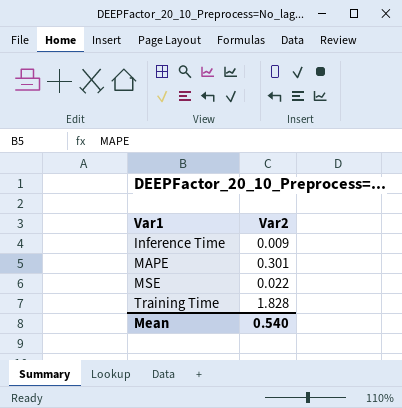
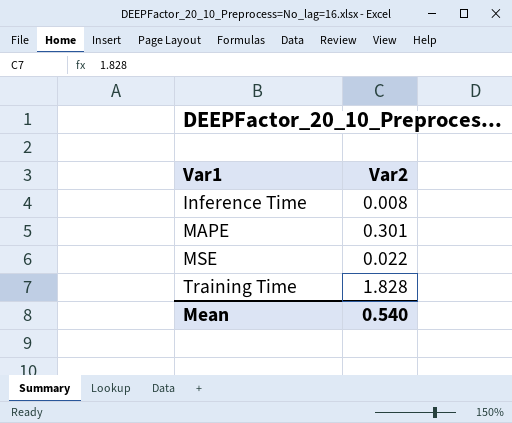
Inference Time | Var2: 0.009 -> 0.008

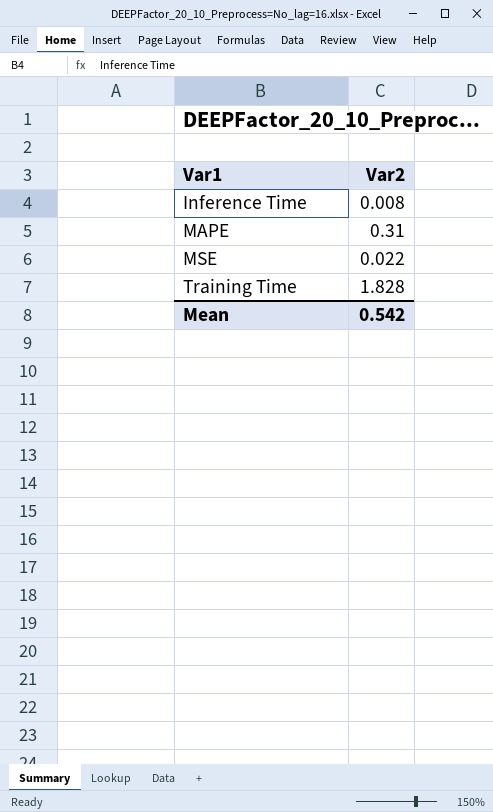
MAPE | Var2: 0.301 -> 0.31
Mean | Var2: 0.540 -> 0.542

